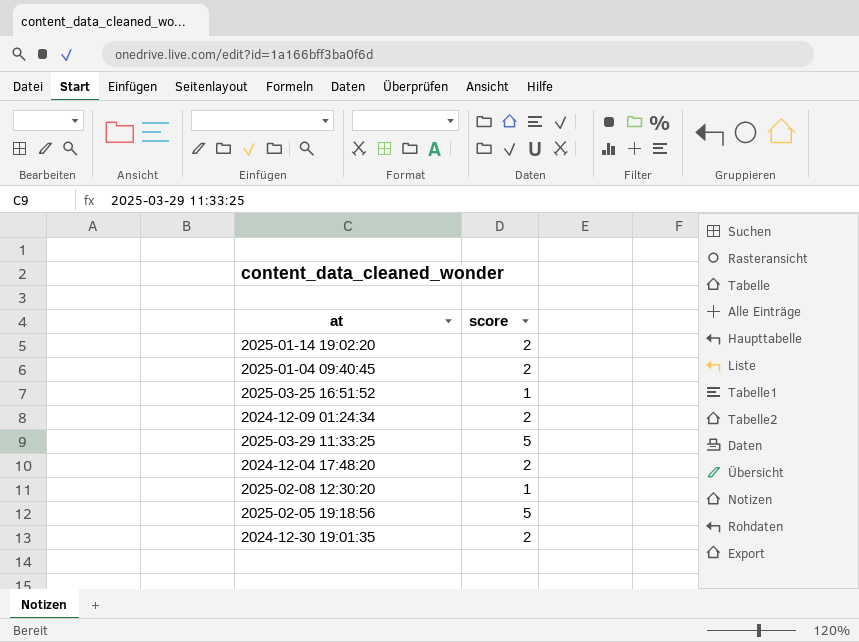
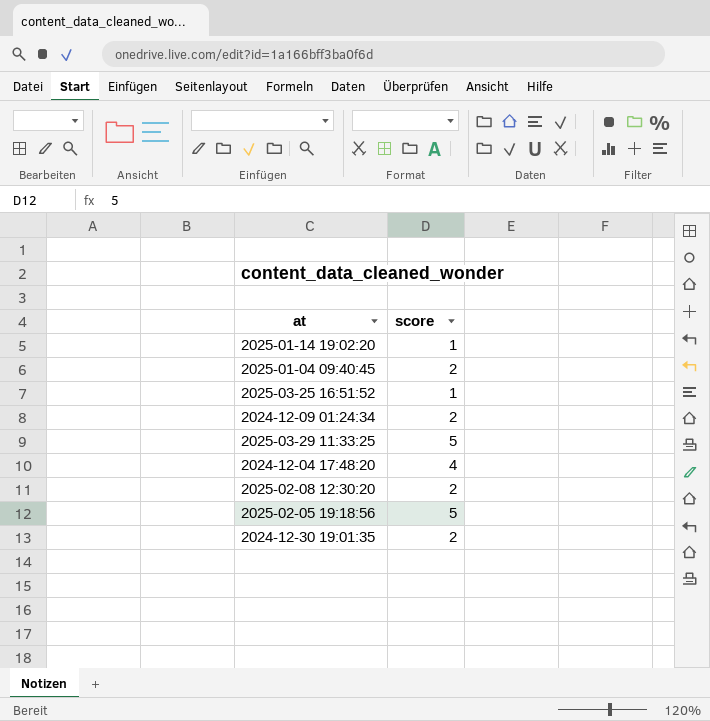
2025-01-14 19:02:20 | score: 2 -> 1
2024-12-04 17:48:20 | score: 2 -> 4
2025-02-08 12:30:20 | score: 1 -> 2

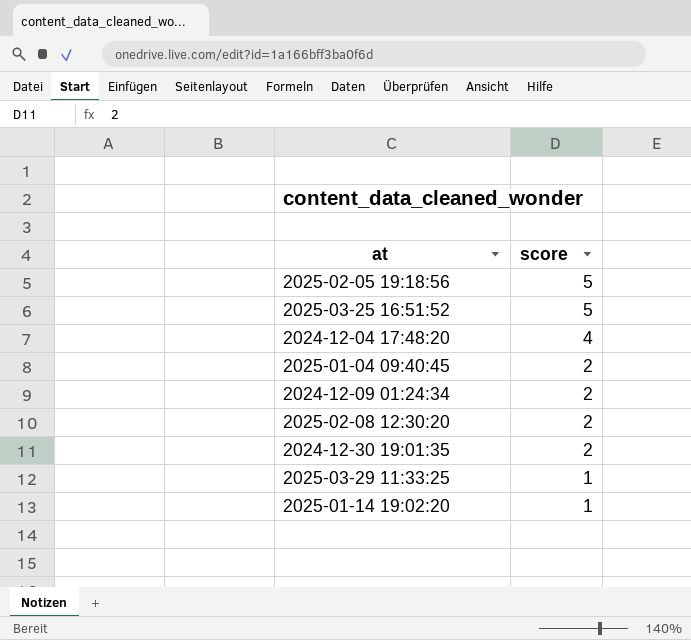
row order: none -> score descending
2025-03-25 16:51:52 | score: 1 -> 5
2025-03-29 11:33:25 | score: 5 -> 1

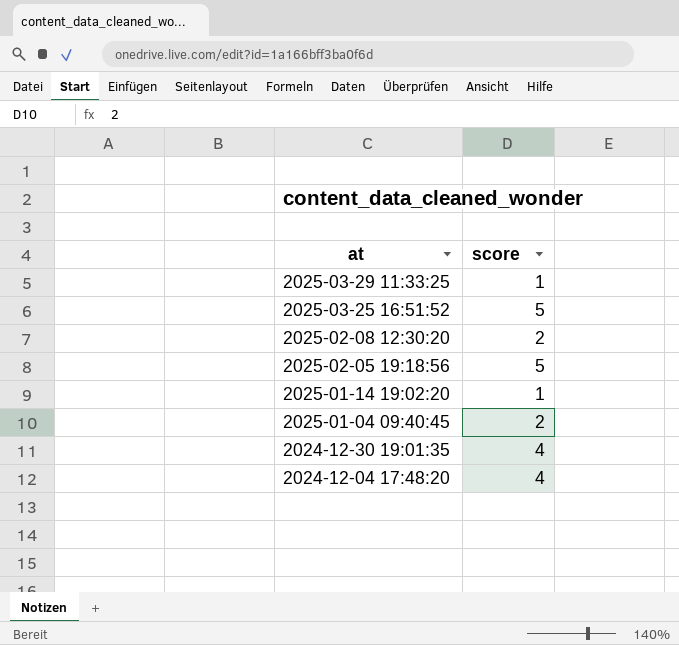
row order: score descending -> at descending
row 2024-12-09 01:24:34: 2 -> none
2024-12-30 19:01:35 | score: 2 -> 4

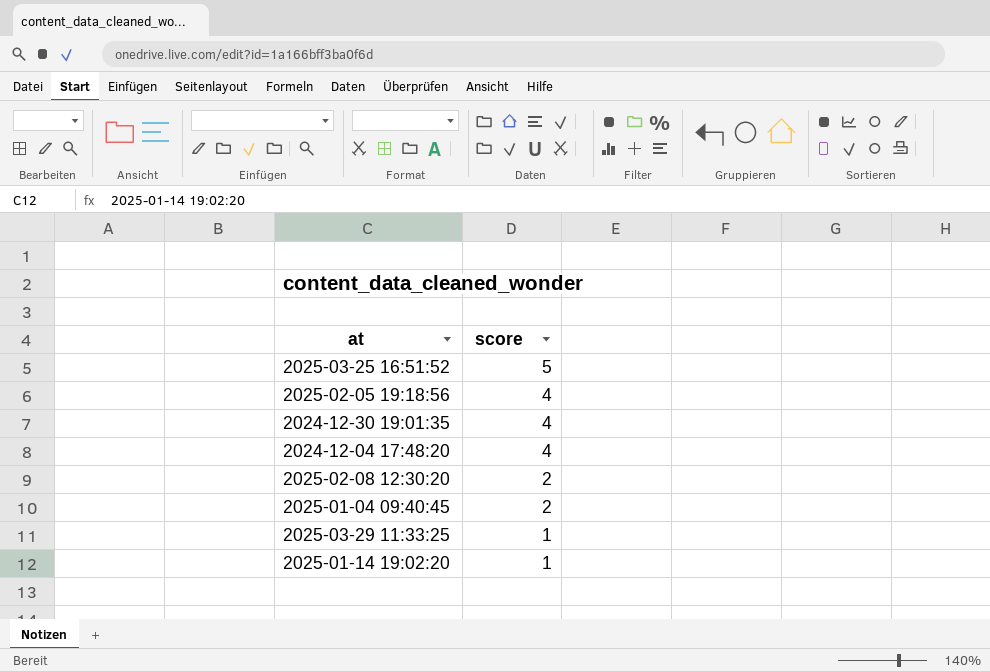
row order: at descending -> score descending
2025-02-05 19:18:56 | score: 5 -> 4

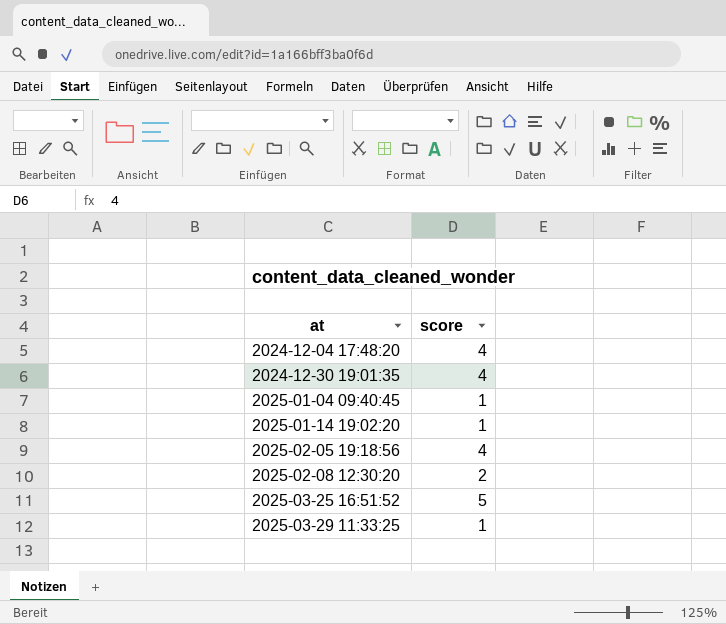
row order: score descending -> at ascending
2025-01-04 09:40:45 | score: 2 -> 1

